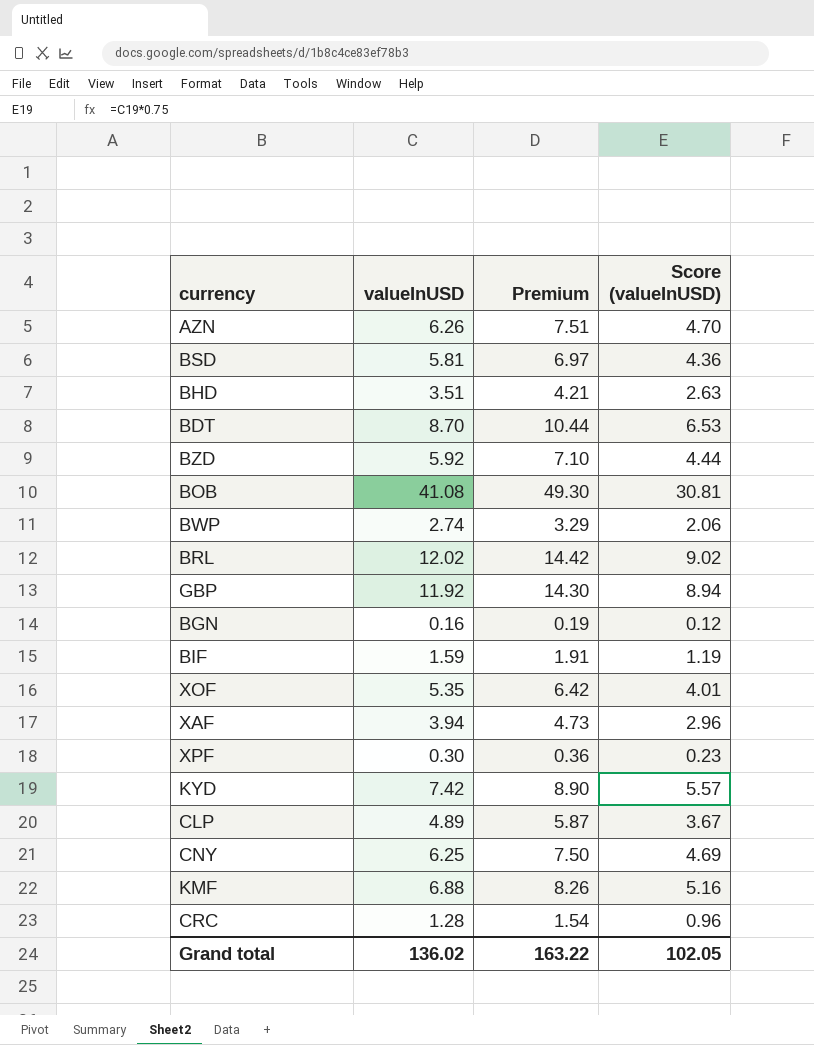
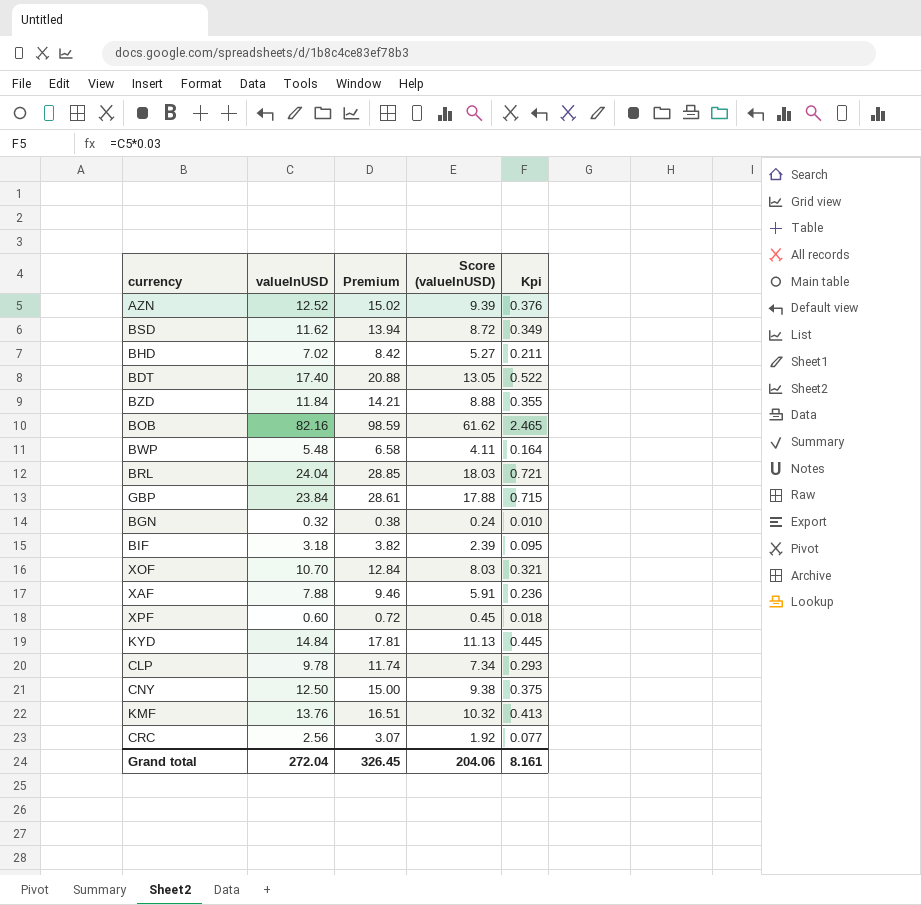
column Kpi | formula: none -> [valueInUSD] * 0.03
AZN | valueInUSD: 6.26 -> 12.52
AZN | Premium: 7.51 -> 15.02
AZN | Score (valueInUSD): 4.70 -> 9.39
BSD | valueInUSD: 5.81 -> 11.62
BSD | Premium: 6.97 -> 13.94
BSD | Score (valueInUSD): 4.36 -> 8.72
BHD | valueInUSD: 3.51 -> 7.02
BHD | Premium: 4.21 -> 8.42
BHD | Score (valueInUSD): 2.63 -> 5.27
BDT | valueInUSD: 8.70 -> 17.40
BDT | Premium: 10.44 -> 20.88
BDT | Score (valueInUSD): 6.53 -> 13.05
BZD | valueInUSD: 5.92 -> 11.84
BZD | Premium: 7.10 -> 14.21
BZD | Score (valueInUSD): 4.44 -> 8.88
BOB | valueInUSD: 41.08 -> 82.16
BOB | Premium: 49.30 -> 98.59
BOB | Score (valueInUSD): 30.81 -> 61.62
BWP | valueInUSD: 2.74 -> 5.48
BWP | Premium: 3.29 -> 6.58
BWP | Score (valueInUSD): 2.06 -> 4.11
BRL | valueInUSD: 12.02 -> 24.04
BRL | Premium: 14.42 -> 28.85
BRL | Score (valueInUSD): 9.02 -> 18.03
GBP | valueInUSD: 11.92 -> 23.84
GBP | Premium: 14.30 -> 28.61
GBP | Score (valueInUSD): 8.94 -> 17.88
BGN | valueInUSD: 0.16 -> 0.32
BGN | Premium: 0.19 -> 0.38
BGN | Score (valueInUSD): 0.12 -> 0.24
BIF | valueInUSD: 1.59 -> 3.18
BIF | Premium: 1.91 -> 3.82
BIF | Score (valueInUSD): 1.19 -> 2.39
XOF | valueInUSD: 5.35 -> 10.70
XOF | Premium: 6.42 -> 12.84
XOF | Score (valueInUSD): 4.01 -> 8.03
XAF | valueInUSD: 3.94 -> 7.88
XAF | Premium: 4.73 -> 9.46
XAF | Score (valueInUSD): 2.96 -> 5.91
XPF | valueInUSD: 0.30 -> 0.60
XPF | Premium: 0.36 -> 0.72
XPF | Score (valueInUSD): 0.23 -> 0.45
KYD | valueInUSD: 7.42 -> 14.84
KYD | Premium: 8.90 -> 17.81
KYD | Score (valueInUSD): 5.57 -> 11.13
CLP | valueInUSD: 4.89 -> 9.78
CLP | Premium: 5.87 -> 11.74
CLP | Score (valueInUSD): 3.67 -> 7.34
CNY | valueInUSD: 6.25 -> 12.50
CNY | Premium: 7.50 -> 15.00
CNY | Score (valueInUSD): 4.69 -> 9.38
KMF | valueInUSD: 6.88 -> 13.76
KMF | Premium: 8.26 -> 16.51
KMF | Score (valueInUSD): 5.16 -> 10.32
CRC | valueInUSD: 1.28 -> 2.56
CRC | Premium: 1.54 -> 3.07
CRC | Score (valueInUSD): 0.96 -> 1.92
Grand total | valueInUSD: 136.02 -> 272.04
Grand total | Premium: 163.22 -> 326.45
Grand total | Score (valueInUSD): 102.05 -> 204.06

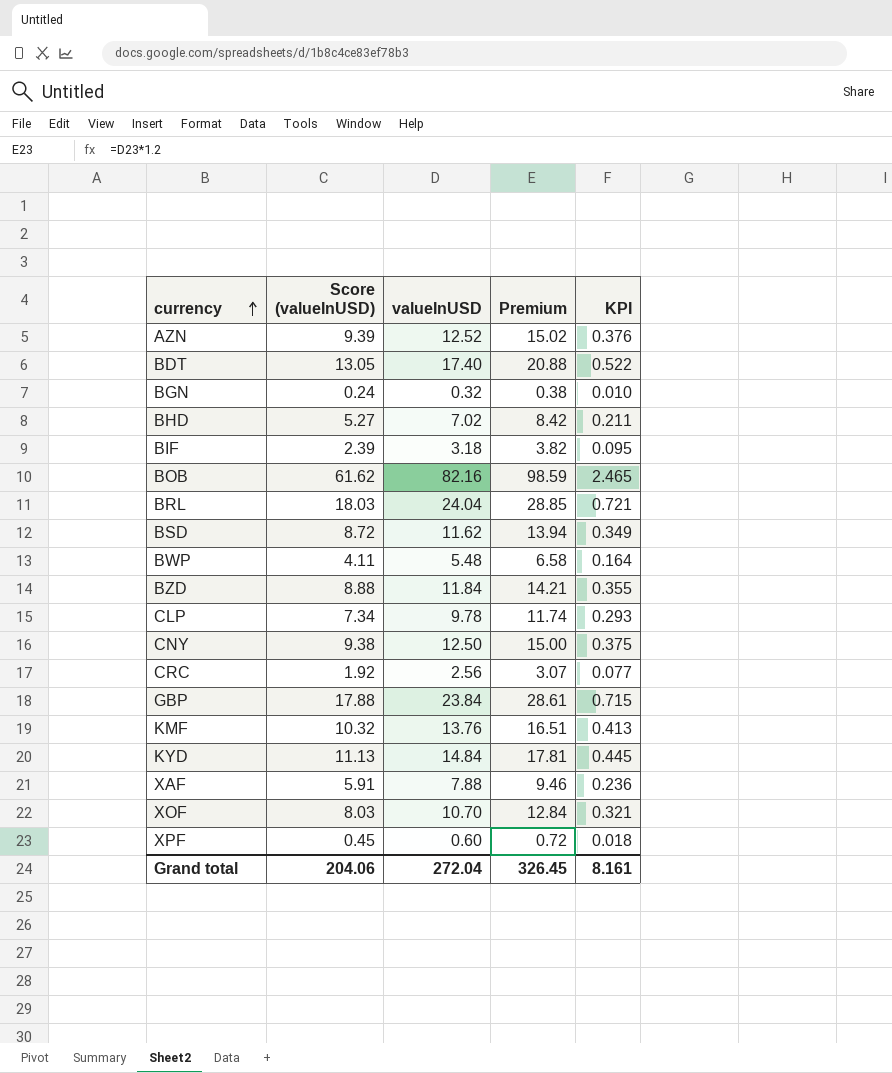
row order: none -> currency ascending
column Score (valueInUSD) | position: 4 -> 2
column name: Kpi -> KPI

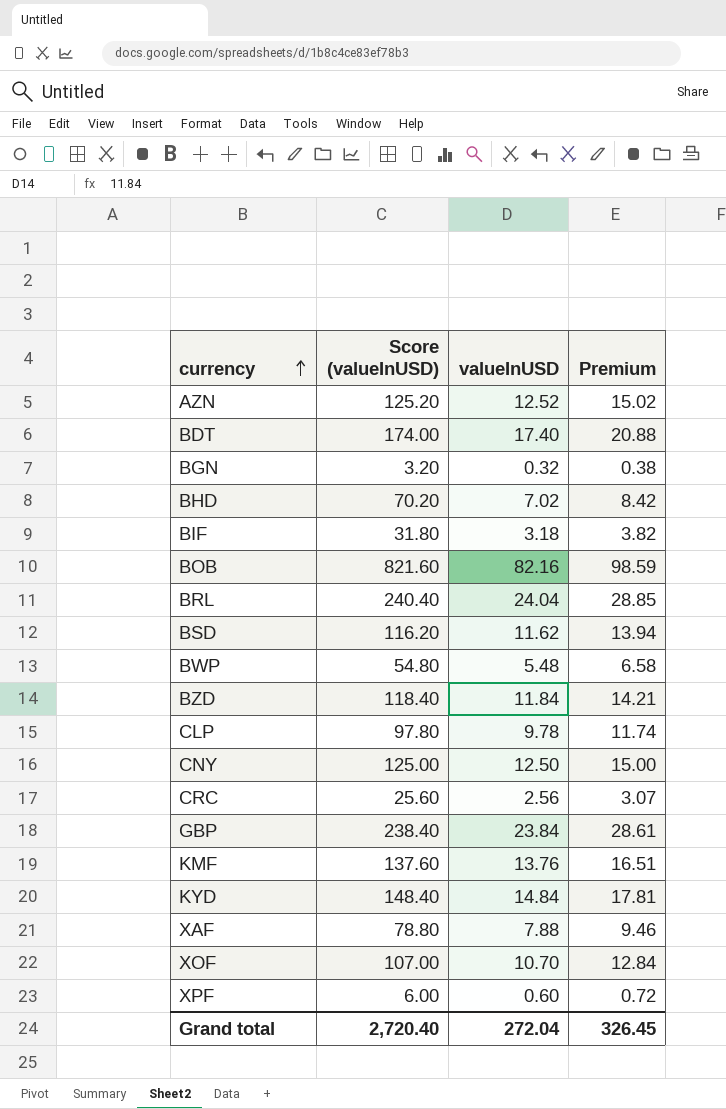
column KPI | formula: [valueInUSD] * 0.03 -> none
column Score (valueInUSD) | formula: [valueInUSD] * 0.75 -> [valueInUSD] * 10
Grand total | Score (valueInUSD): 204.06 -> 2,720.40

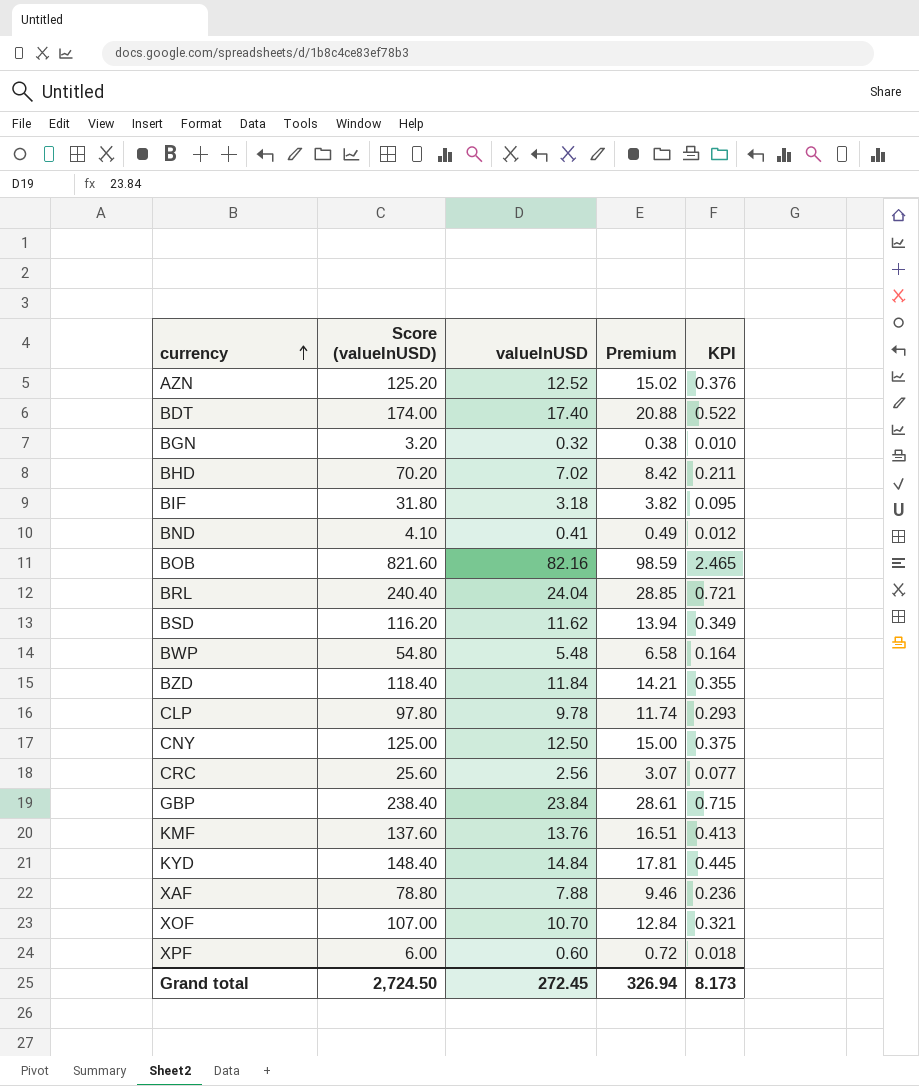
column KPI | formula: none -> [valueInUSD] * 0.03
row BND: none -> 4.10 | 0.41 | 0.49 | 0.012
Grand total | Score (valueInUSD): 2,720.40 -> 2,724.50
Grand total | valueInUSD: 272.04 -> 272.45
Grand total | Premium: 326.45 -> 326.94

